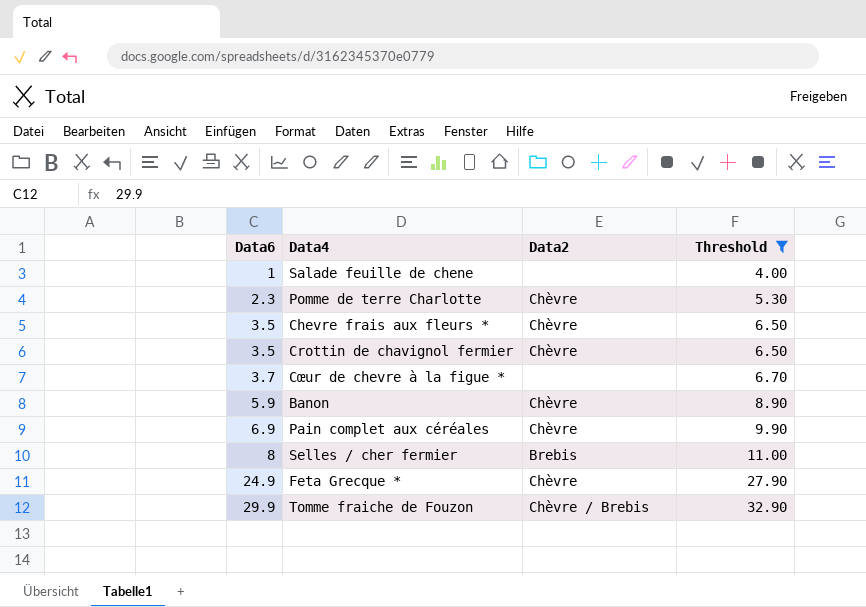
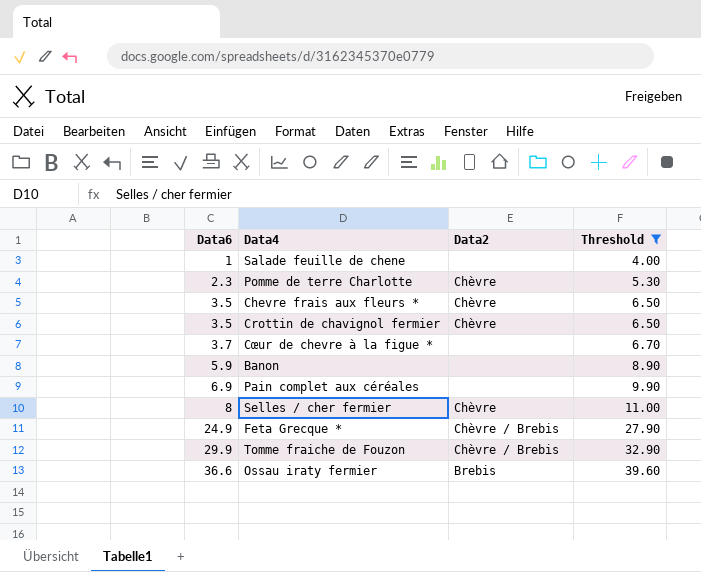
Banon | Data2: Chèvre -> none
Pain complet aux céréales | Data2: Chèvre -> none
Selles / cher fermier | Data2: Brebis -> Chèvre
Feta Grecque * | Data2: Chèvre -> Chèvre / Brebis
row Ossau iraty fermier: none -> 36.6 | Brebis | 39.60

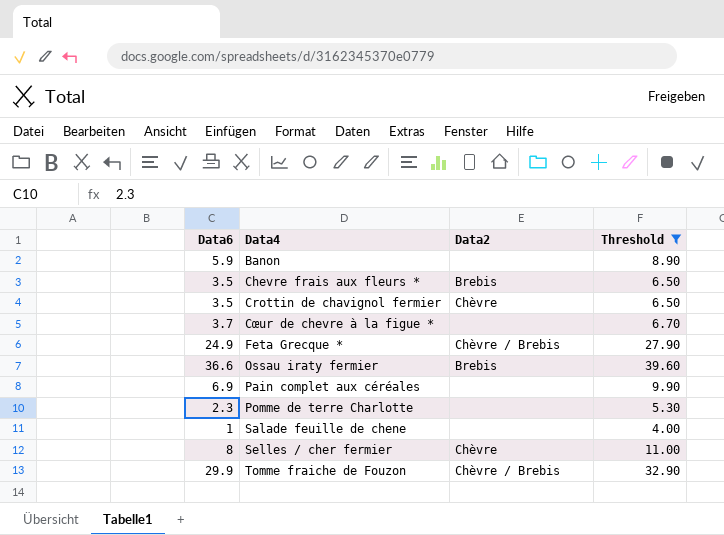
row order: Data6 ascending -> Data4 ascending
Chevre frais aux fleurs * | Data2: Chèvre -> Brebis
Pomme de terre Charlotte | Data2: Chèvre -> none

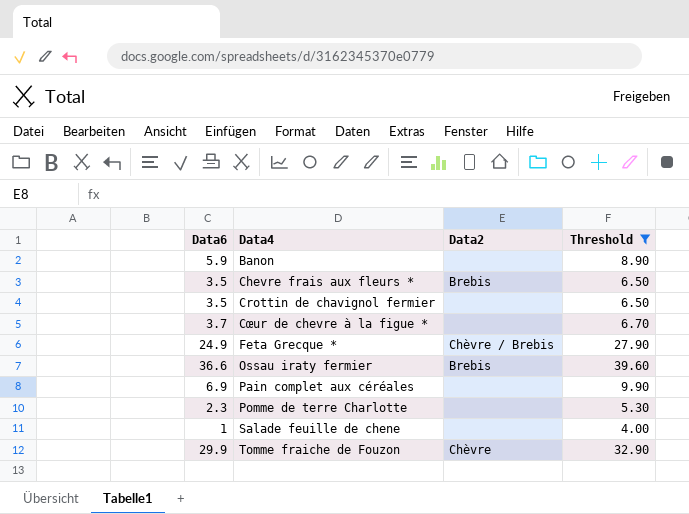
row Selles / cher fermier: 8 | Chèvre | 11.00 -> none
Crottin de chavignol fermier | Data2: Chèvre -> none
Tomme fraiche de Fouzon | Data2: Chèvre / Brebis -> Chèvre

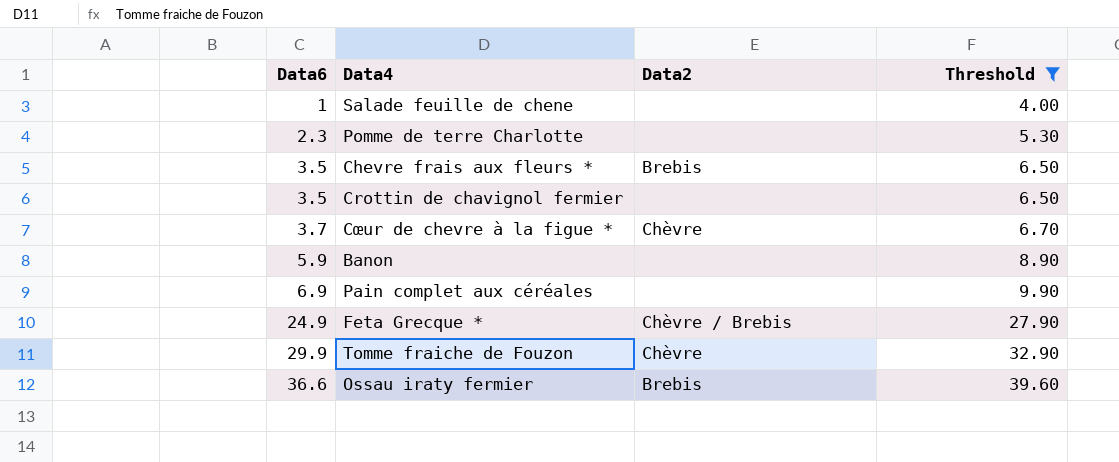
row order: Data4 ascending -> Data6 ascending
Cœur de chevre à la figue * | Data2: none -> Chèvre

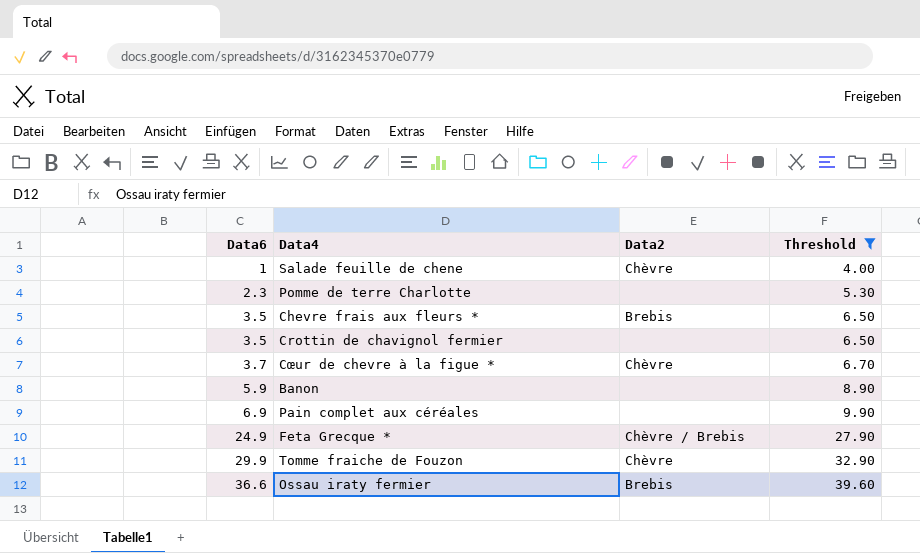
Salade feuille de chene | Data2: none -> Chèvre

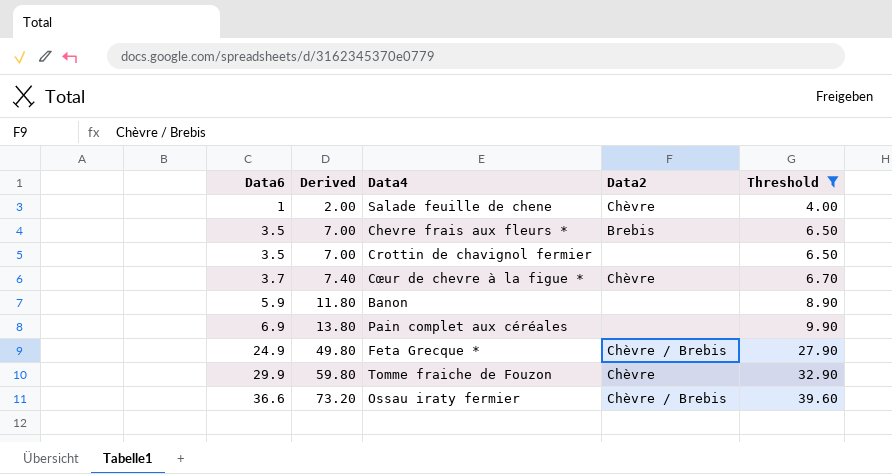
column Derived | formula: none -> [Data6] * 2
row Pomme de terre Charlotte: 2.3 | none | 5.30 -> none
Ossau iraty fermier | Data2: Brebis -> Chèvre / Brebis

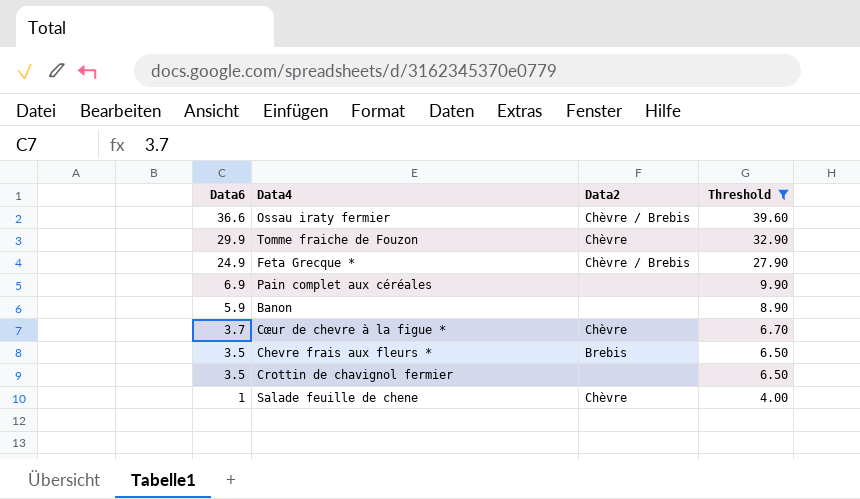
row order: Data6 ascending -> Data6 descending
column Derived | formula: [Data6] * 2 -> none

